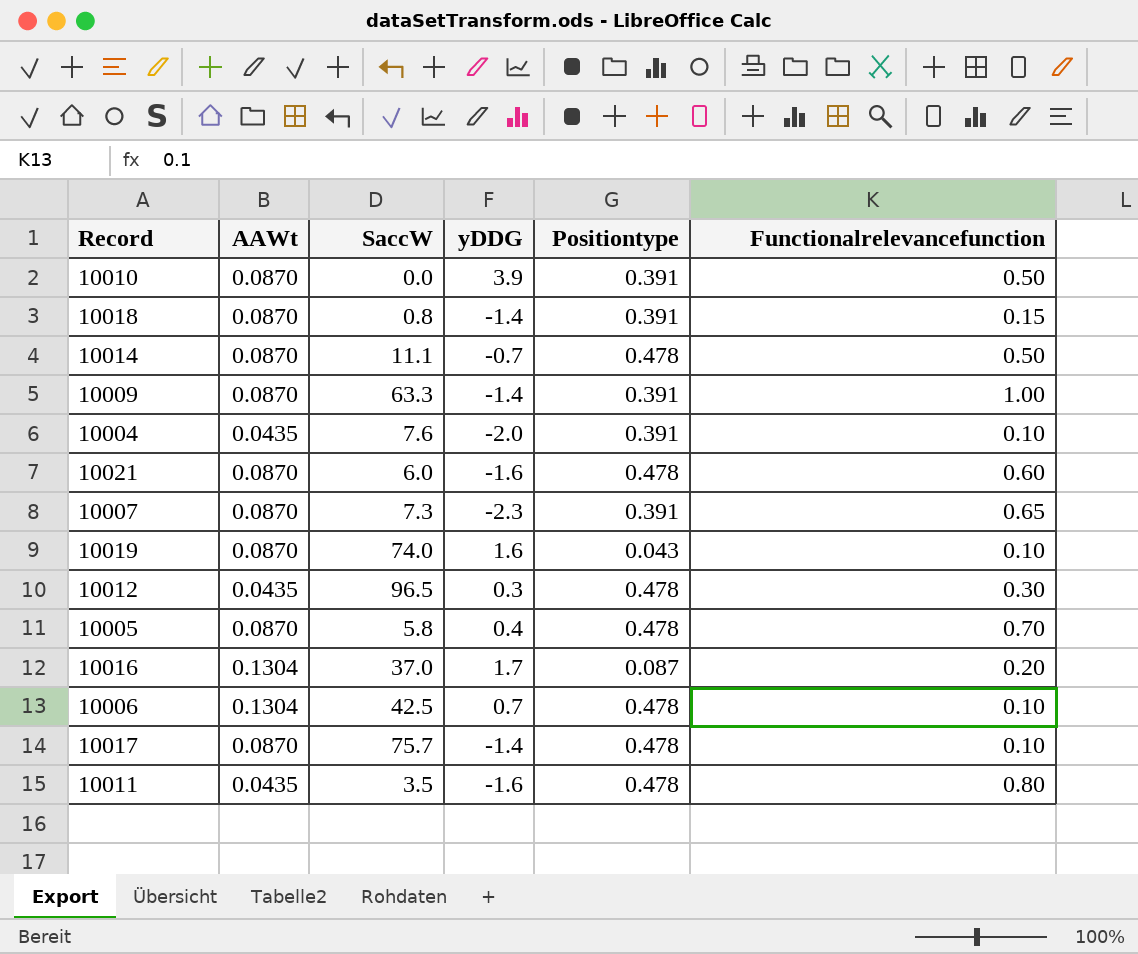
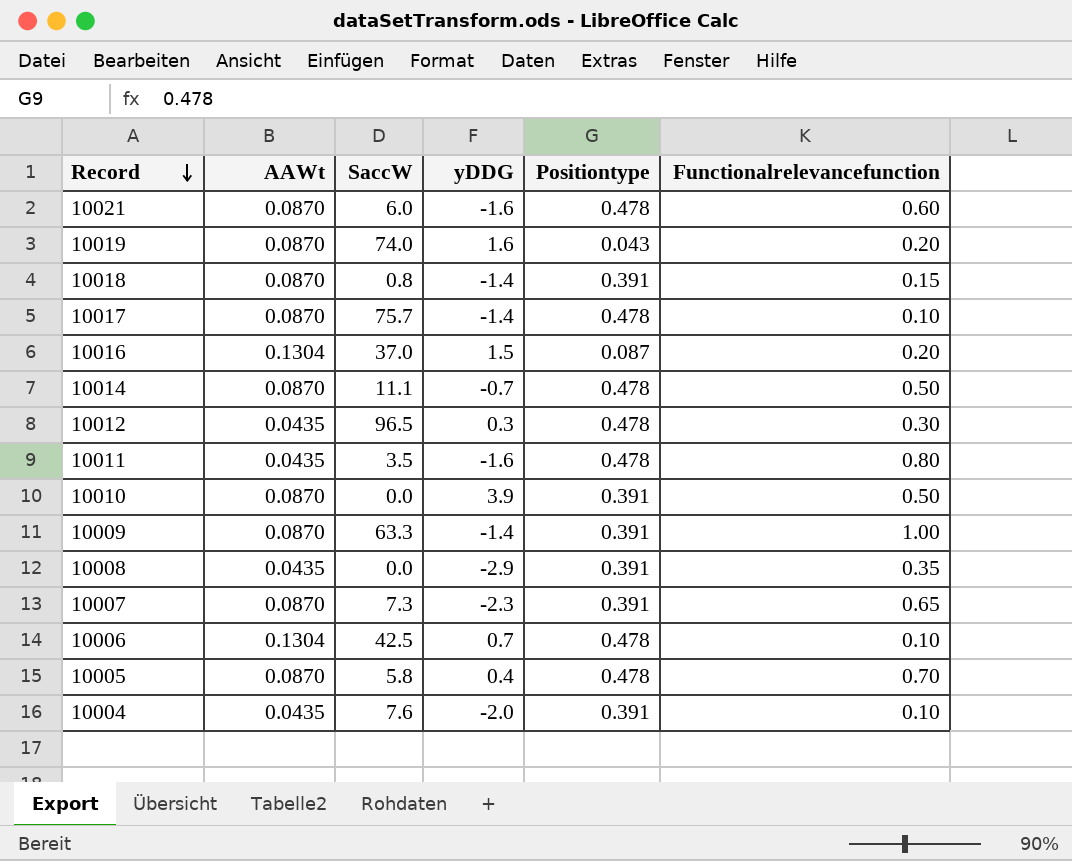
row order: none -> Record descending
10019 | Functionalrelevancefunction: 0.10 -> 0.20
10016 | yDDG: 1.7 -> 1.5
row 10008: none -> 0.0435 | 0.0 | -2.9 | 0.391 | 0.35

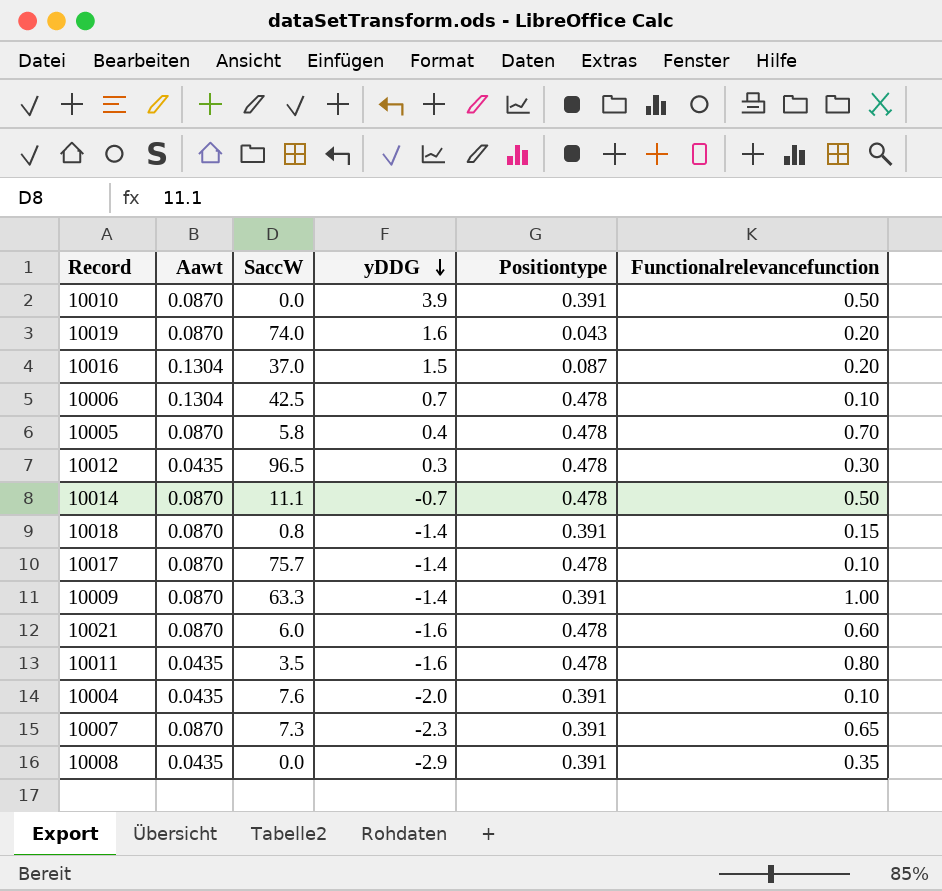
row order: Record descending -> yDDG descending
column name: AAWt -> Aawt

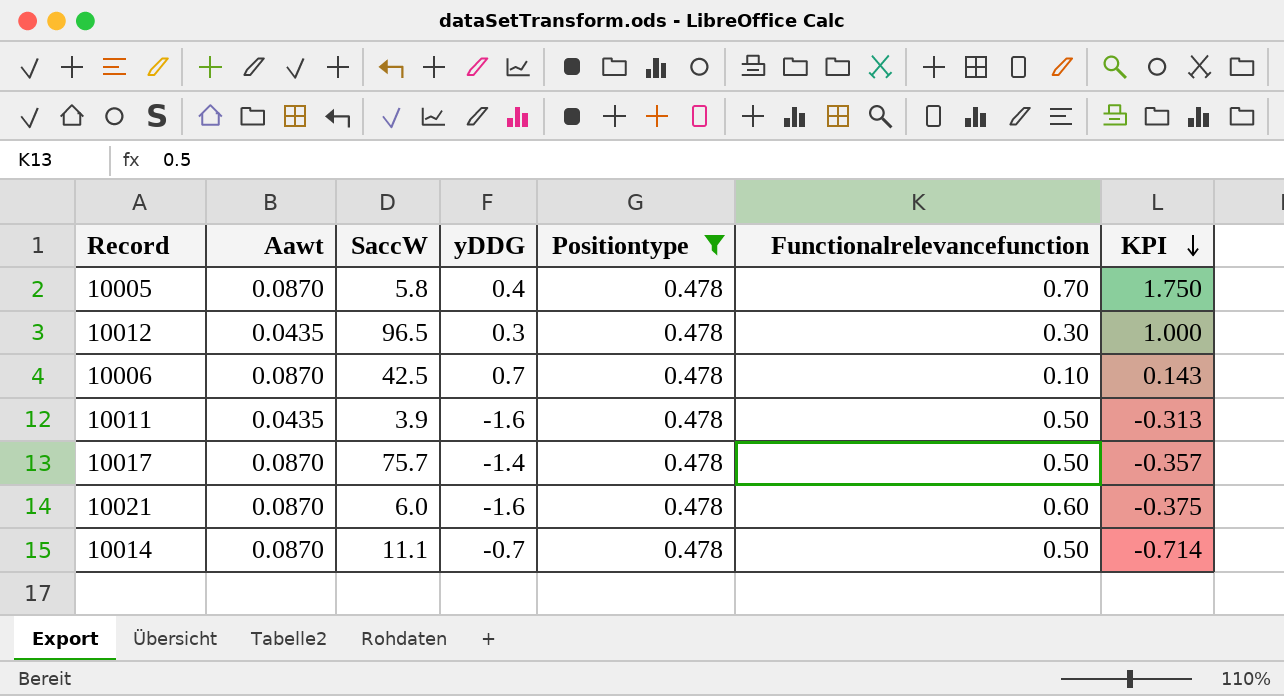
filter: none -> Positiontype = 0.478
row order: yDDG descending -> KPI descending
column KPI | formula: none -> [Functionalrelevancefunction] / [yDDG]
10006 | Aawt: 0.1304 -> 0.0870
10011 | SaccW: 3.5 -> 3.9
10011 | Functionalrelevancefunction: 0.80 -> 0.50
10017 | Functionalrelevancefunction: 0.10 -> 0.50

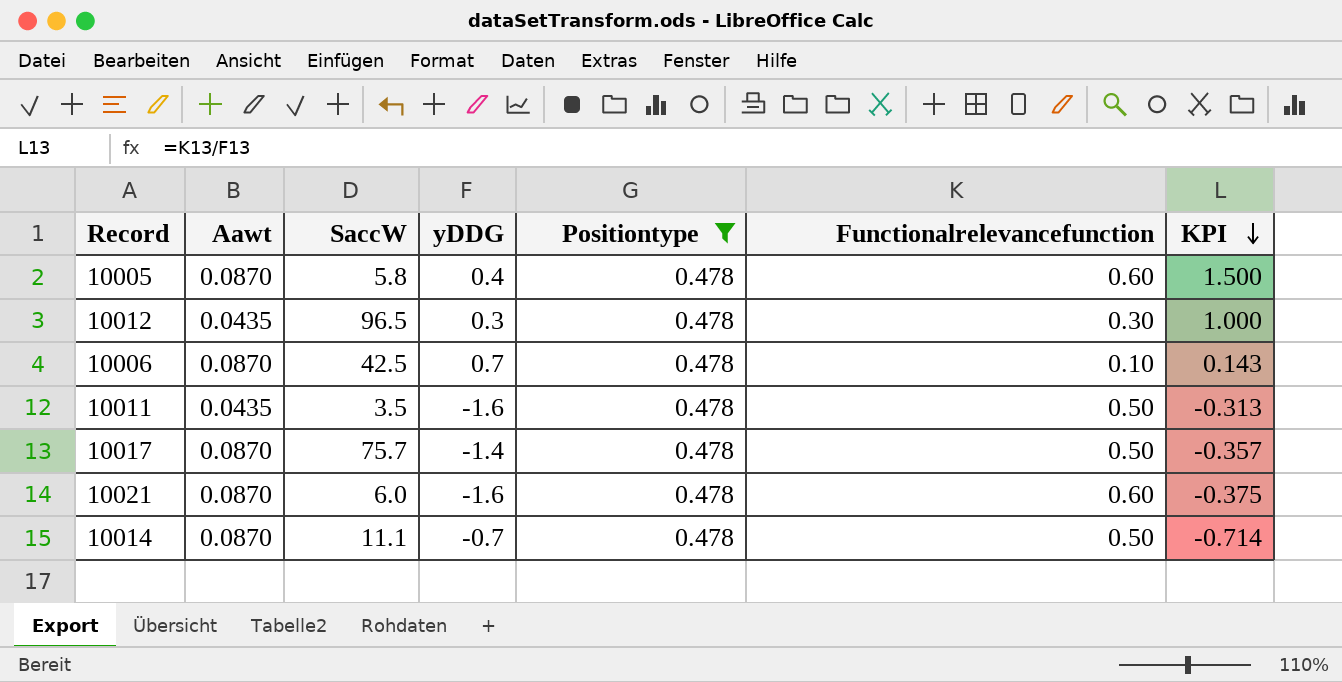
10005 | Functionalrelevancefunction: 0.70 -> 0.60
10005 | KPI: 1.750 -> 1.500
10011 | SaccW: 3.9 -> 3.5

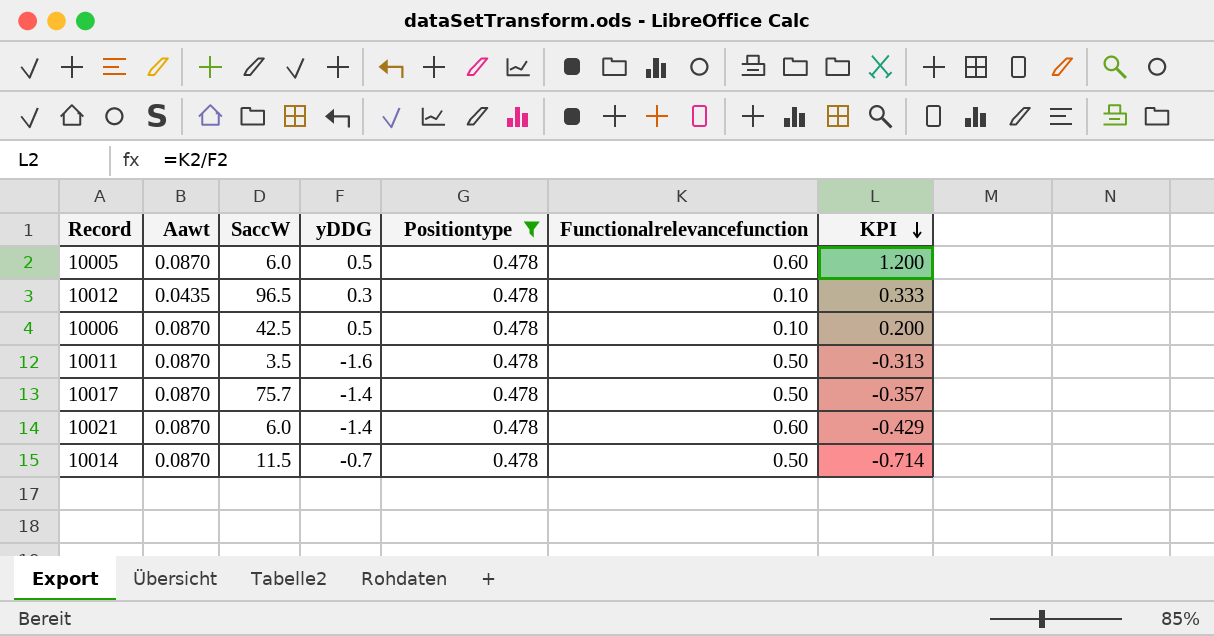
10005 | SaccW: 5.8 -> 6.0
10005 | yDDG: 0.4 -> 0.5
10005 | KPI: 1.500 -> 1.200
10012 | Functionalrelevancefunction: 0.30 -> 0.10
10012 | KPI: 1.000 -> 0.333
10006 | yDDG: 0.7 -> 0.5
10006 | KPI: 0.143 -> 0.200
10011 | Aawt: 0.0435 -> 0.0870
10021 | yDDG: -1.6 -> -1.4
10021 | KPI: -0.375 -> -0.429
10014 | SaccW: 11.1 -> 11.5

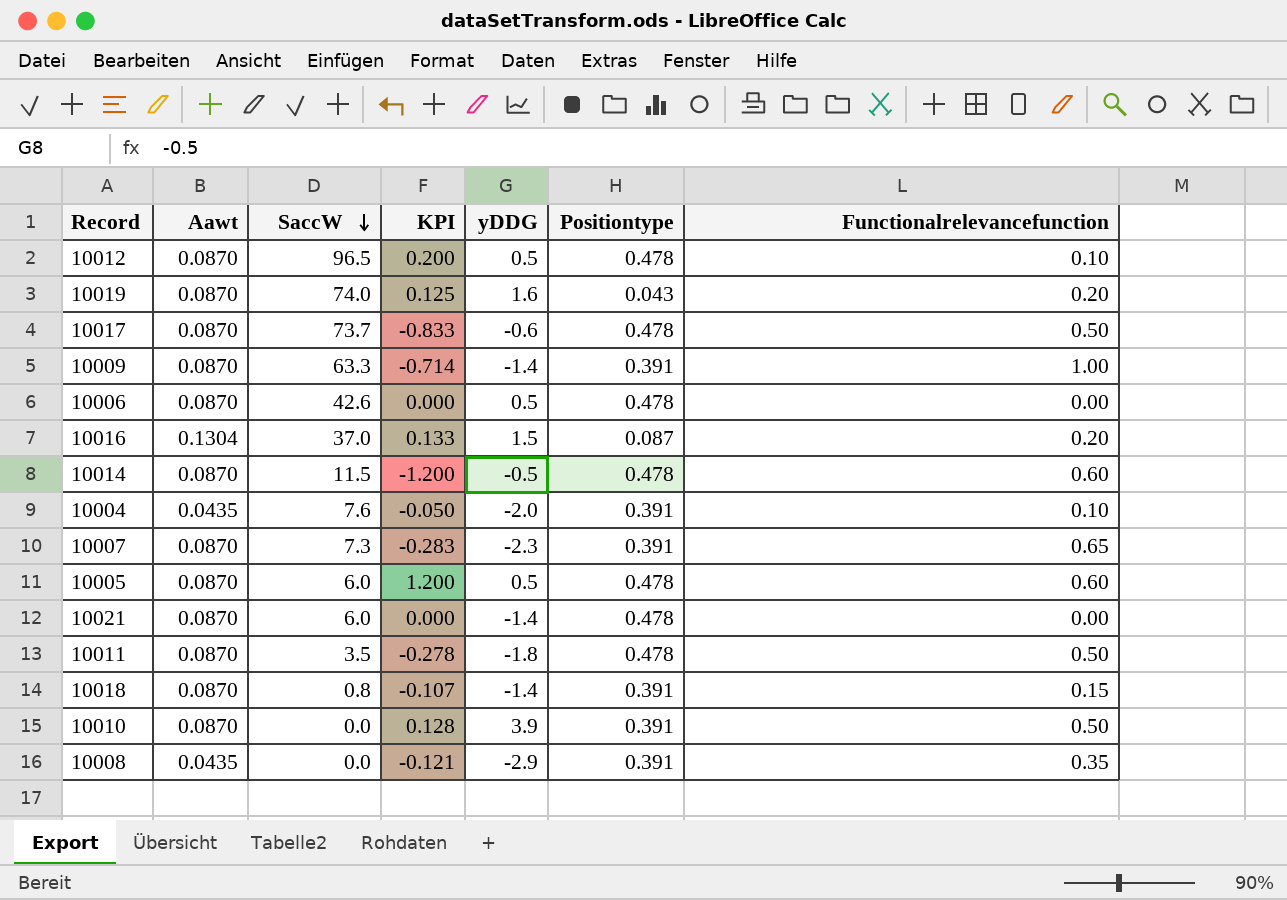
filter: Positiontype = 0.478 -> none
row order: KPI descending -> SaccW descending
column KPI | position: 7 -> 4
10012 | Aawt: 0.0435 -> 0.0870
10012 | KPI: 0.333 -> 0.200
10012 | yDDG: 0.3 -> 0.5
10017 | SaccW: 75.7 -> 73.7
10017 | KPI: -0.357 -> -0.833
10017 | yDDG: -1.4 -> -0.6
10006 | SaccW: 42.5 -> 42.6
10006 | KPI: 0.200 -> 0.000
10006 | Functionalrelevancefunction: 0.10 -> 0.00
10014 | KPI: -0.714 -> -1.200
10014 | yDDG: -0.7 -> -0.5
10014 | Functionalrelevancefunction: 0.50 -> 0.60
10021 | KPI: -0.429 -> 0.000
10021 | Functionalrelevancefunction: 0.60 -> 0.00
10011 | KPI: -0.313 -> -0.278
10011 | yDDG: -1.6 -> -1.8

